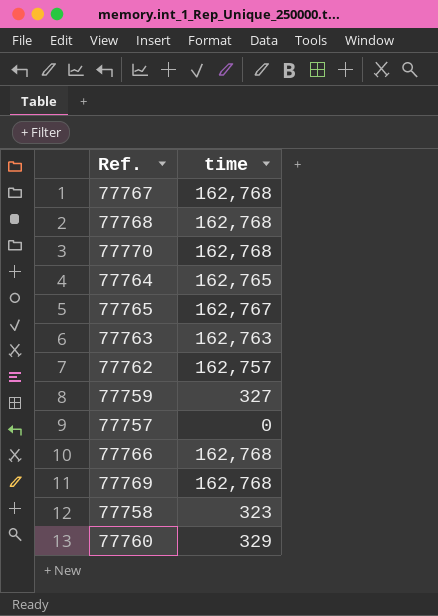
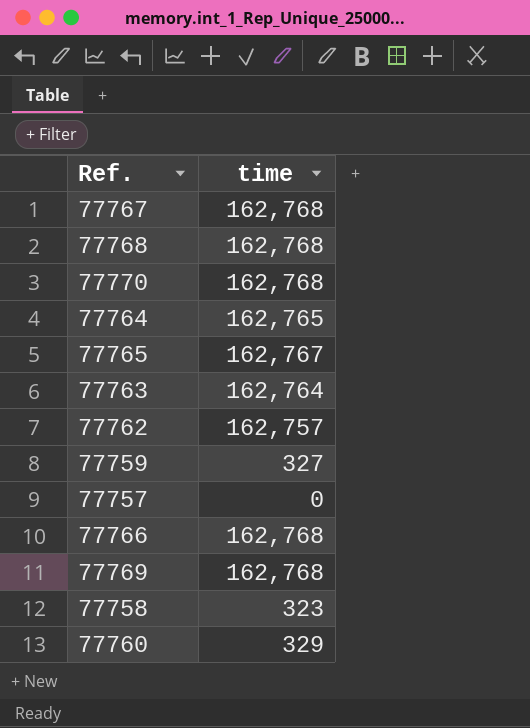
77763 | time: 162,763 -> 162,764

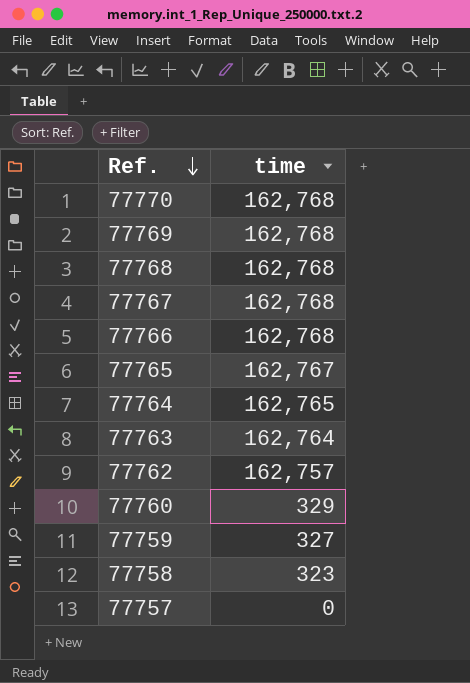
row order: none -> Ref. descending

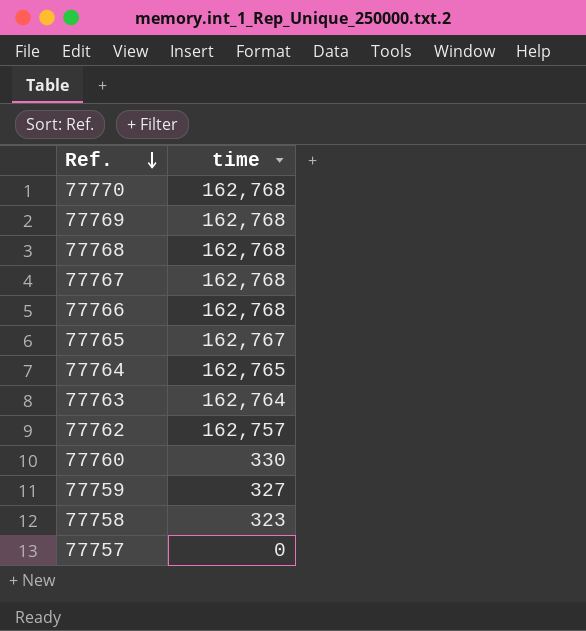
77760 | time: 329 -> 330

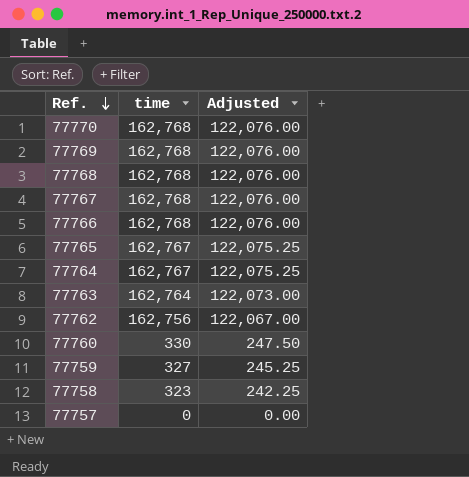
column Adjusted | formula: none -> [time] * 0.75
77764 | time: 162,765 -> 162,767
77762 | time: 162,757 -> 162,756

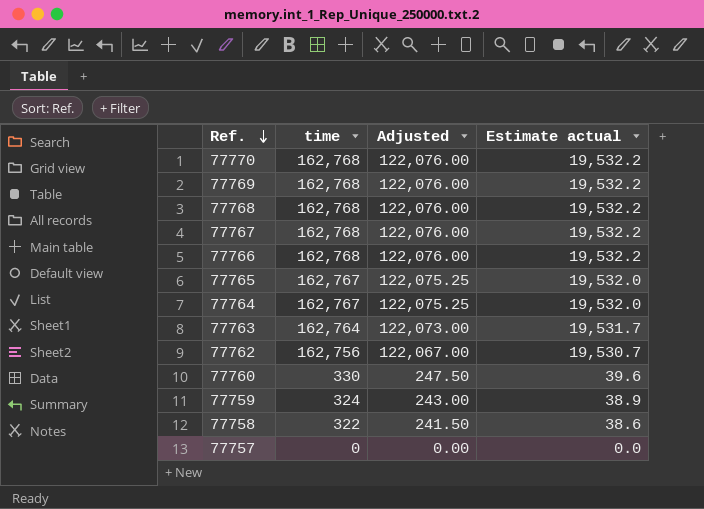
column Estimate actual | formula: none -> [time] * 0.12
77759 | time: 327 -> 324
77759 | Adjusted: 245.25 -> 243.00
77758 | time: 323 -> 322
77758 | Adjusted: 242.25 -> 241.50

